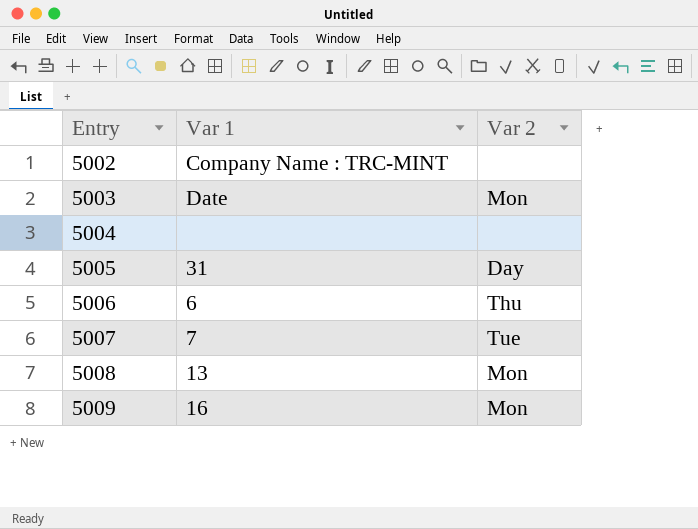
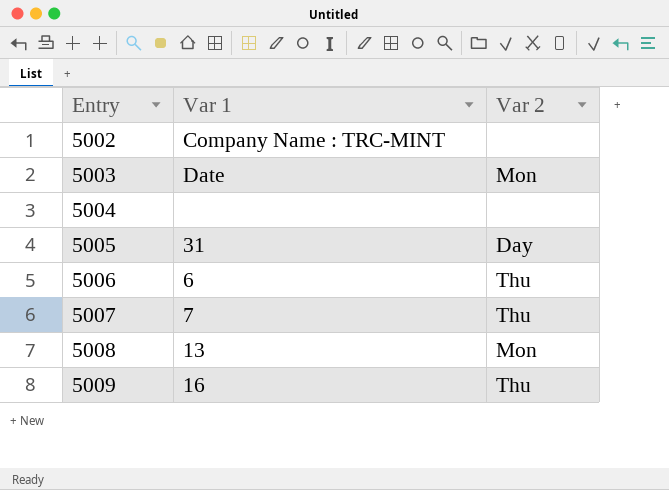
5007 | Var 2: Tue -> Thu
5009 | Var 2: Mon -> Thu

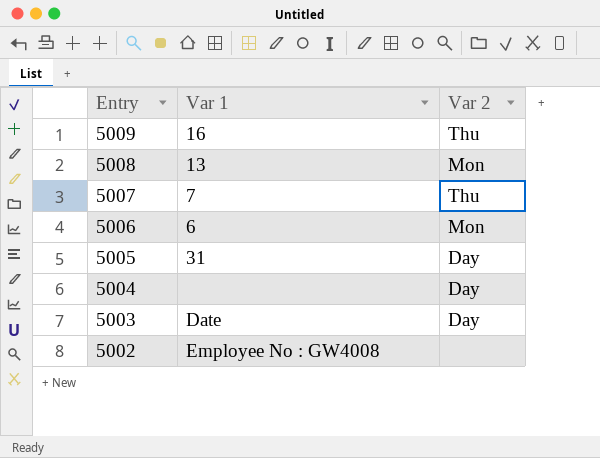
row order: Entry ascending -> Entry descending
5006 | Var 2: Thu -> Mon
5004 | Var 2: none -> Day
5003 | Var 2: Mon -> Day
5002 | Var 1: Company Name : TRC-MINT -> Employee No : GW4008

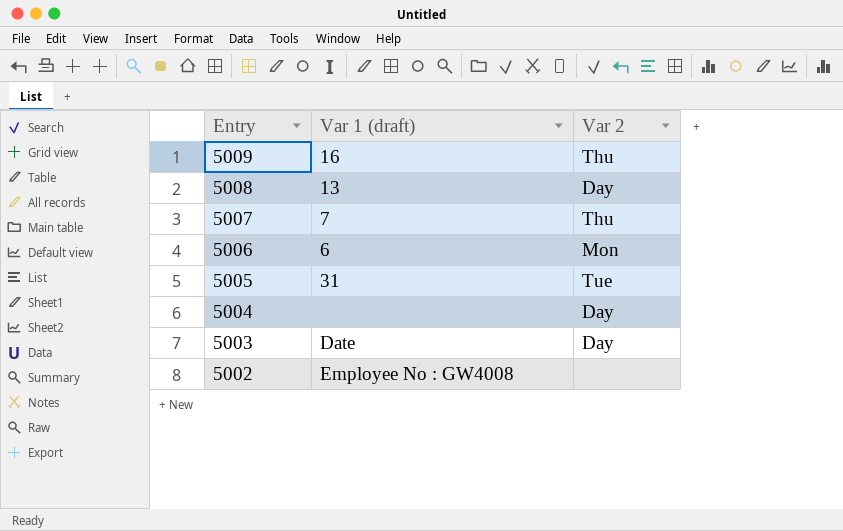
column name: Var 1 -> Var 1 (draft)
5008 | Var 2: Mon -> Day
5005 | Var 2: Day -> Tue

